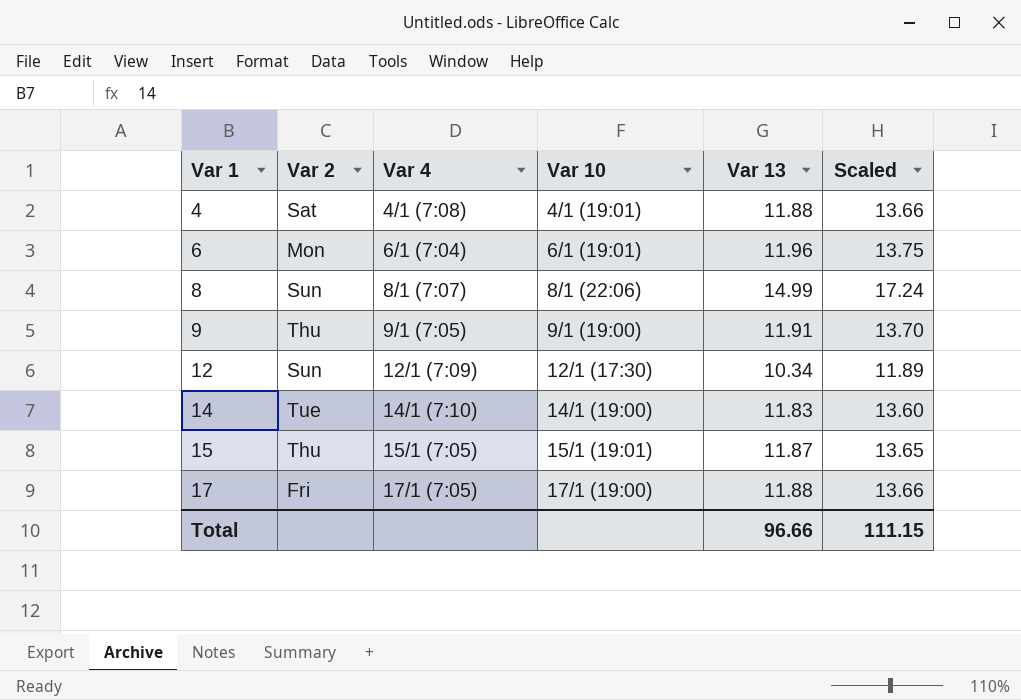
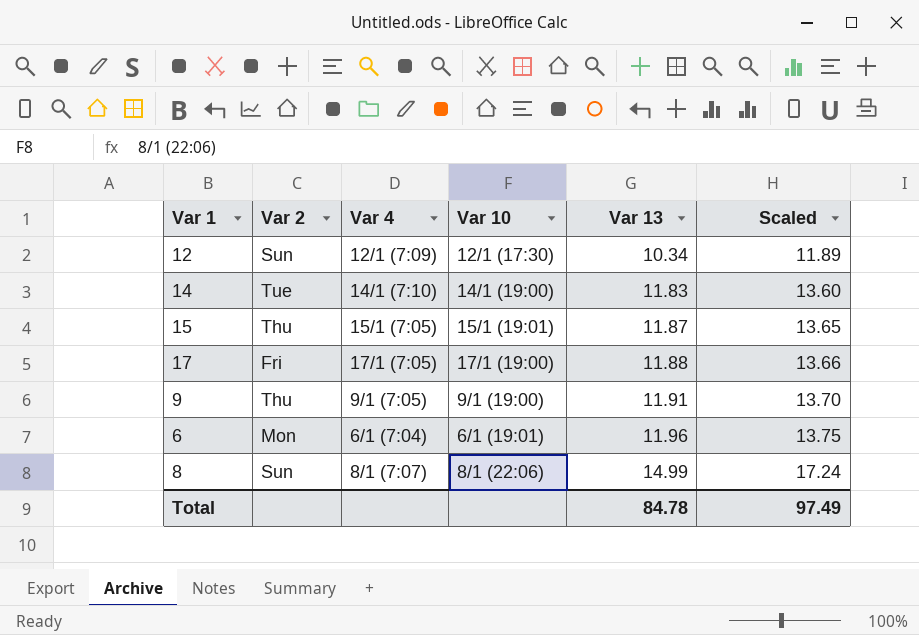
row order: Var 1 ascending -> Var 13 ascending
row 4: Sat | 4/1 (7:08) | 4/1 (19:01) | 11.88 | 13.66 -> none
Total | Var 13: 96.66 -> 84.78
Total | Scaled: 111.15 -> 97.49

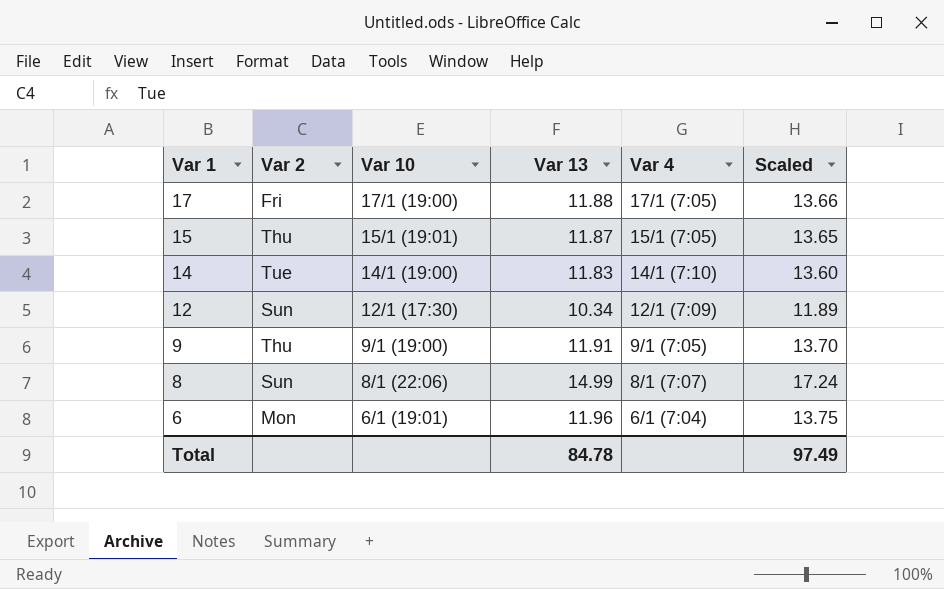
row order: Var 13 ascending -> Var 1 descending
column Var 4 | position: 3 -> 5

